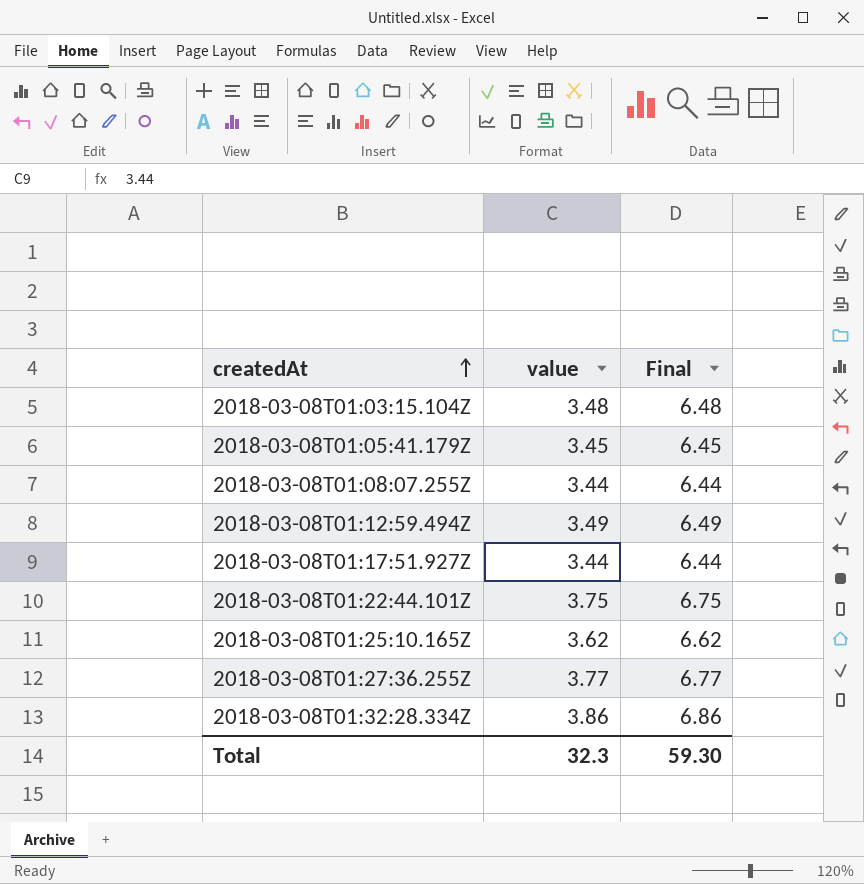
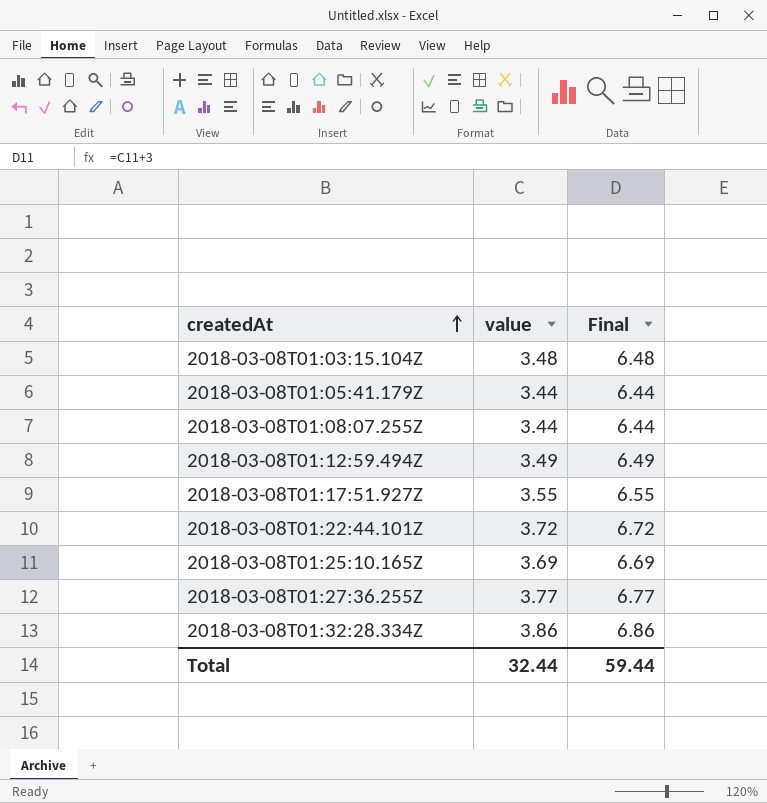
2018-03-08T01:05:41.179Z | value: 3.45 -> 3.44
2018-03-08T01:05:41.179Z | Final: 6.45 -> 6.44
2018-03-08T01:17:51.927Z | value: 3.44 -> 3.55
2018-03-08T01:17:51.927Z | Final: 6.44 -> 6.55
2018-03-08T01:22:44.101Z | value: 3.75 -> 3.72
2018-03-08T01:22:44.101Z | Final: 6.75 -> 6.72
2018-03-08T01:25:10.165Z | value: 3.62 -> 3.69
2018-03-08T01:25:10.165Z | Final: 6.62 -> 6.69
Total | value: 32.3 -> 32.44
Total | Final: 59.30 -> 59.44

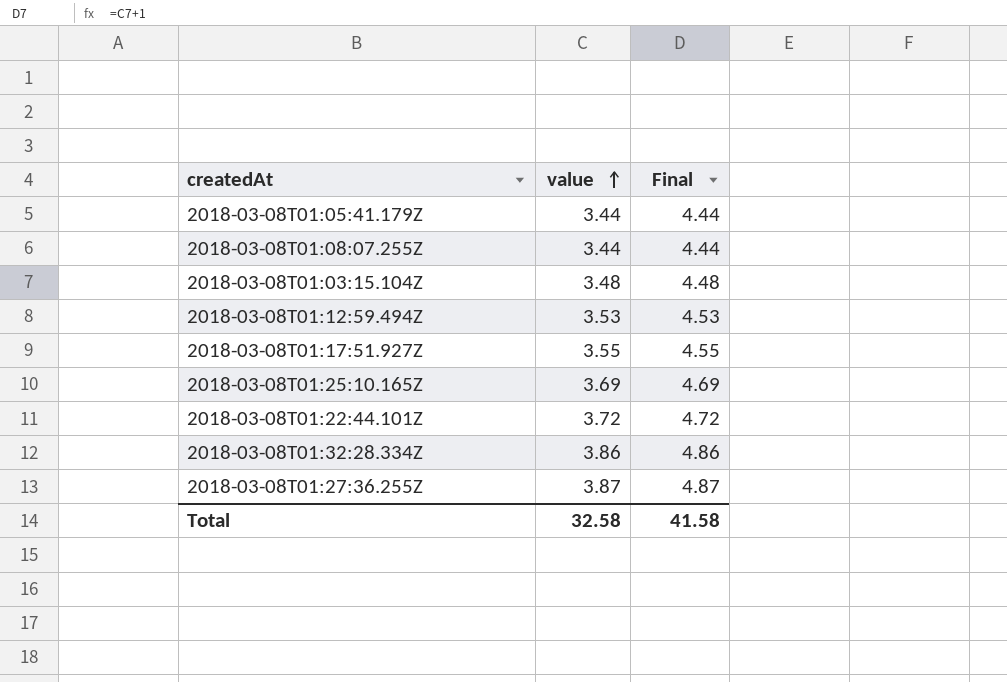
row order: createdAt ascending -> value ascending
column Final | formula: [value] + 3 -> [value] + 1
2018-03-08T01:12:59.494Z | value: 3.49 -> 3.53
2018-03-08T01:27:36.255Z | value: 3.77 -> 3.87
Total | value: 32.44 -> 32.58
Total | Final: 59.44 -> 41.58

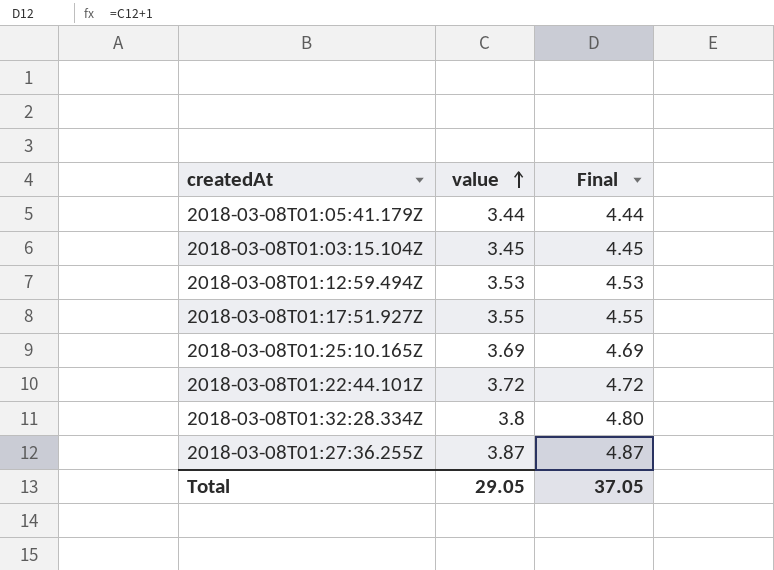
row 2018-03-08T01:08:07.255Z: 3.44 | 4.44 -> none
2018-03-08T01:03:15.104Z | value: 3.48 -> 3.45
2018-03-08T01:03:15.104Z | Final: 4.48 -> 4.45
2018-03-08T01:32:28.334Z | value: 3.86 -> 3.8
2018-03-08T01:32:28.334Z | Final: 4.86 -> 4.80
Total | value: 32.58 -> 29.05
Total | Final: 41.58 -> 37.05

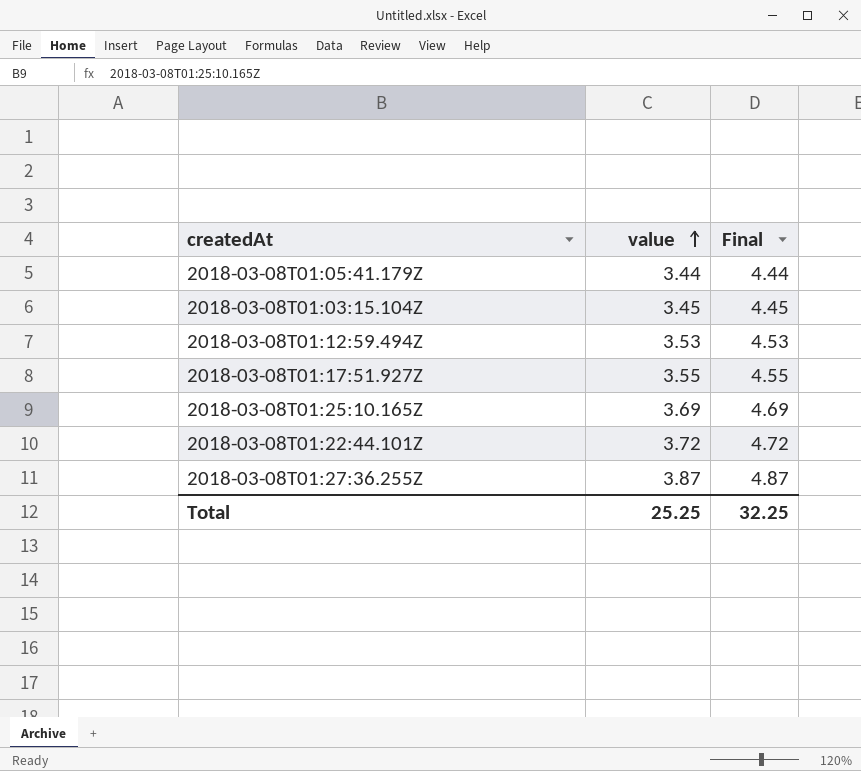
row 2018-03-08T01:32:28.334Z: 3.8 | 4.80 -> none
Total | value: 29.05 -> 25.25
Total | Final: 37.05 -> 32.25

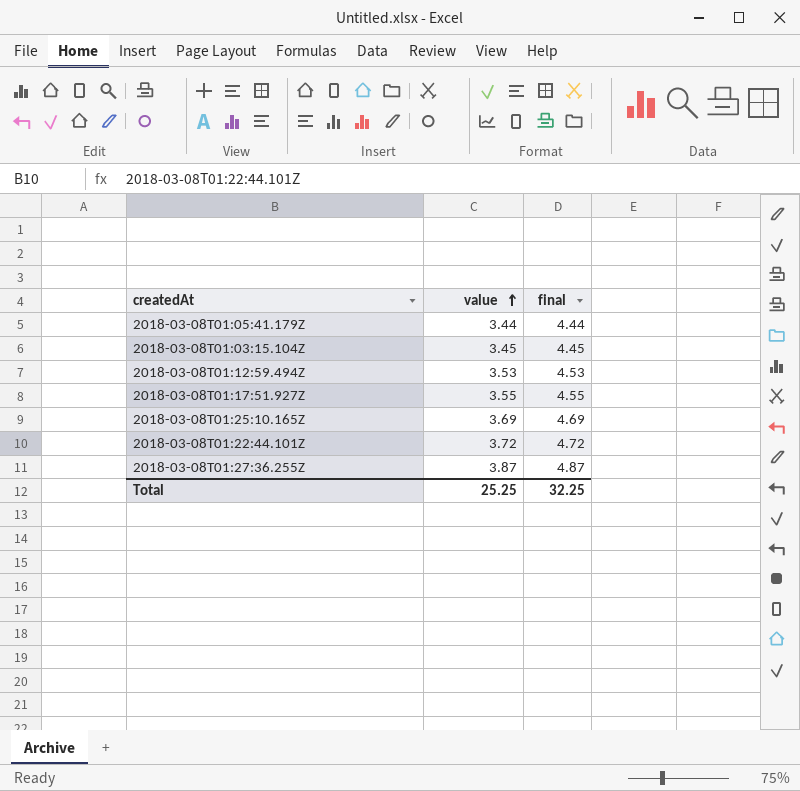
column name: Final -> final

